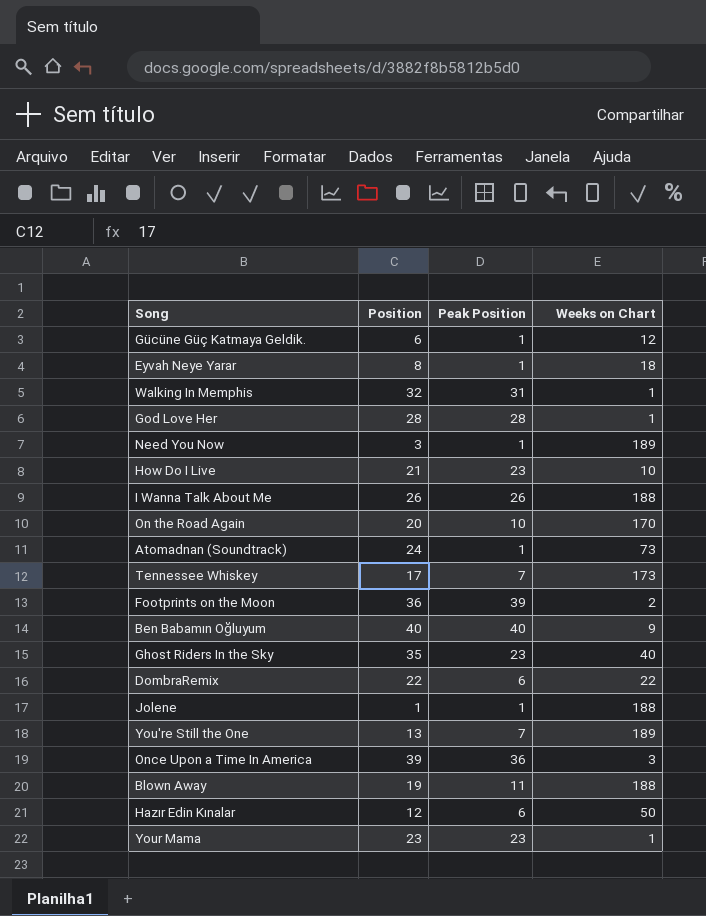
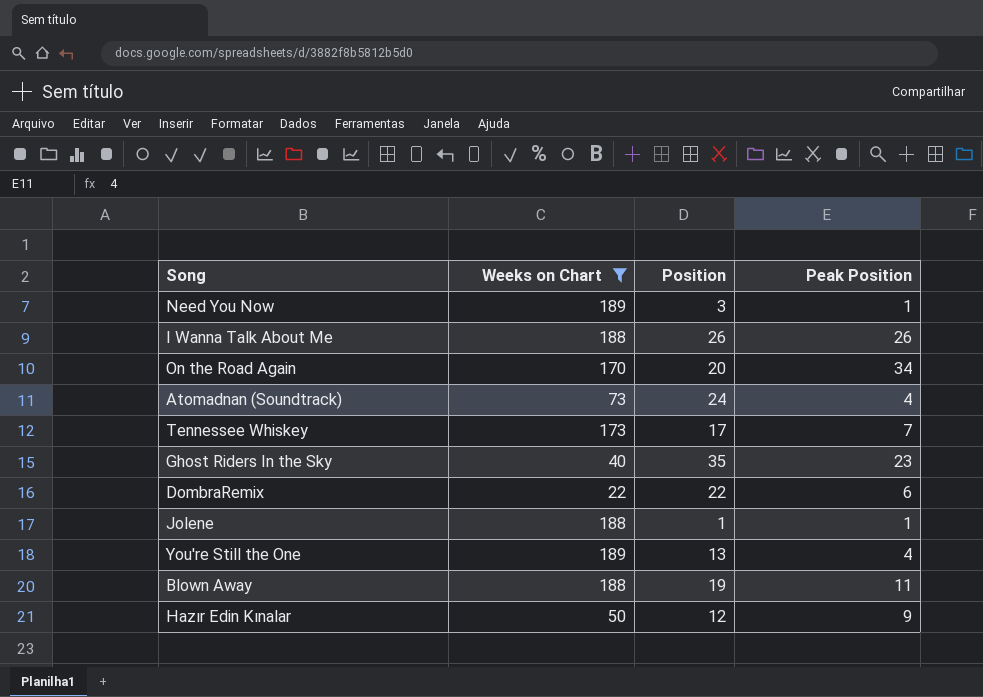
filter: none -> Weeks on Chart >= 22
column Weeks on Chart | position: 4 -> 2
On the Road Again | Peak Position: 10 -> 34
Atomadnan (Soundtrack) | Peak Position: 1 -> 4
You're Still the One | Peak Position: 7 -> 4
Hazır Edin Kınalar | Peak Position: 6 -> 9

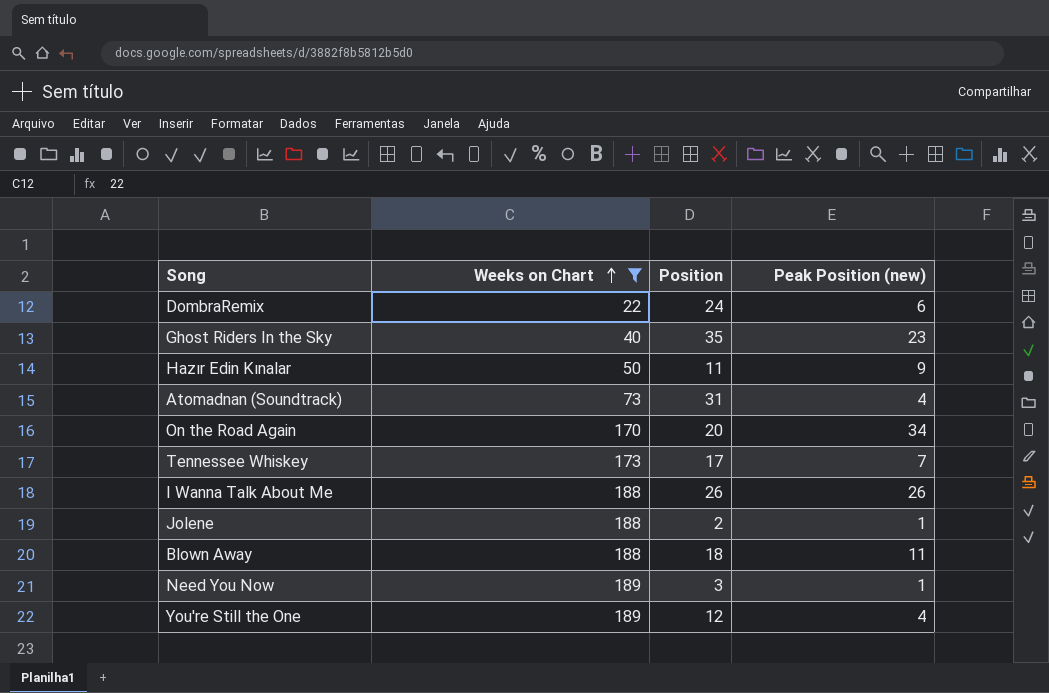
row order: none -> Weeks on Chart ascending
column name: Peak Position -> Peak Position (new)
DombraRemix | Position: 22 -> 24
Hazır Edin Kınalar | Position: 12 -> 11
Atomadnan (Soundtrack) | Position: 24 -> 31
Jolene | Position: 1 -> 2
Blown Away | Position: 19 -> 18
You're Still the One | Position: 13 -> 12

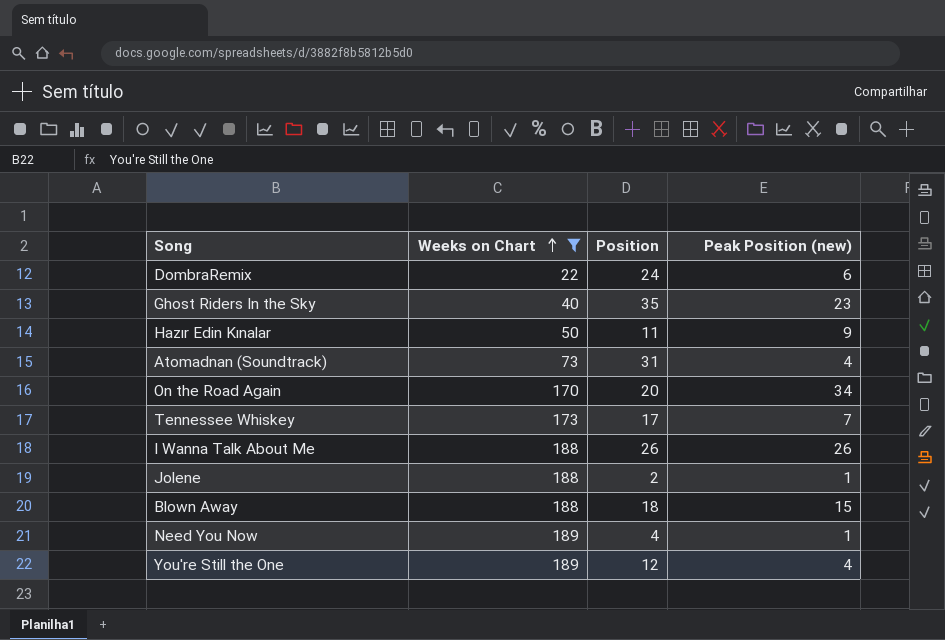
Blown Away | Peak Position (new): 11 -> 15
Need You Now | Position: 3 -> 4

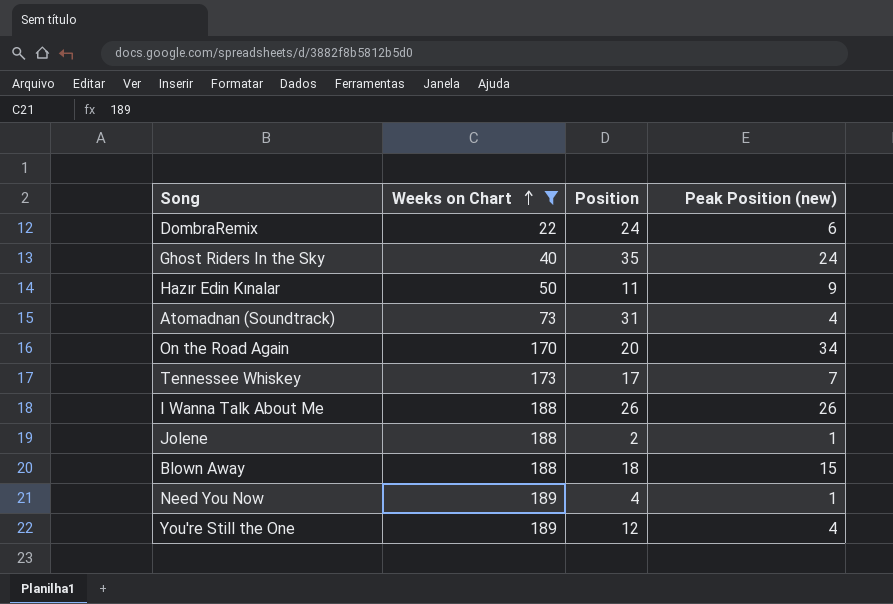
Ghost Riders In the Sky | Peak Position (new): 23 -> 24

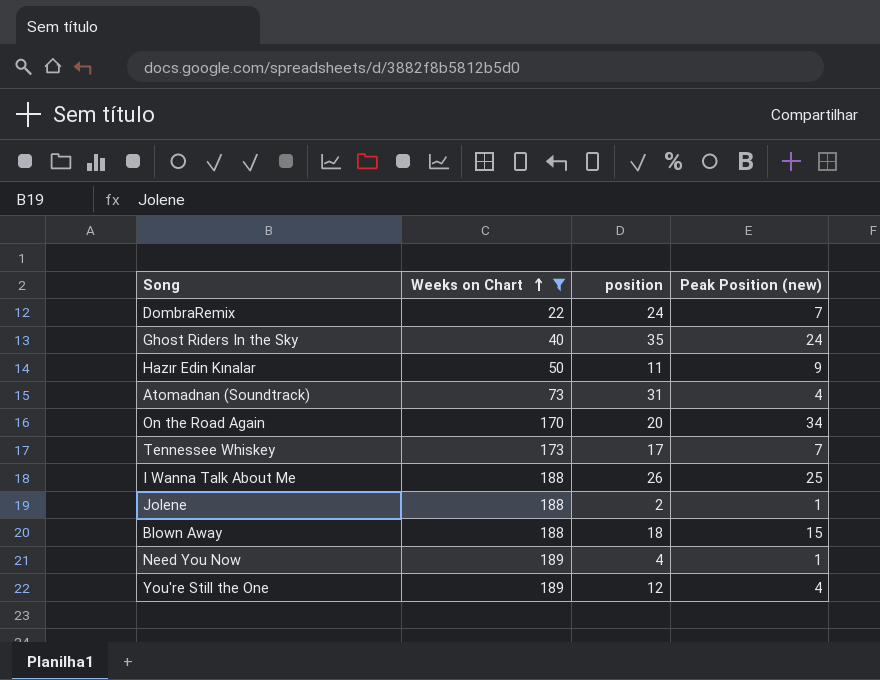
column name: Position -> position
DombraRemix | Peak Position (new): 6 -> 7
I Wanna Talk About Me | Peak Position (new): 26 -> 25

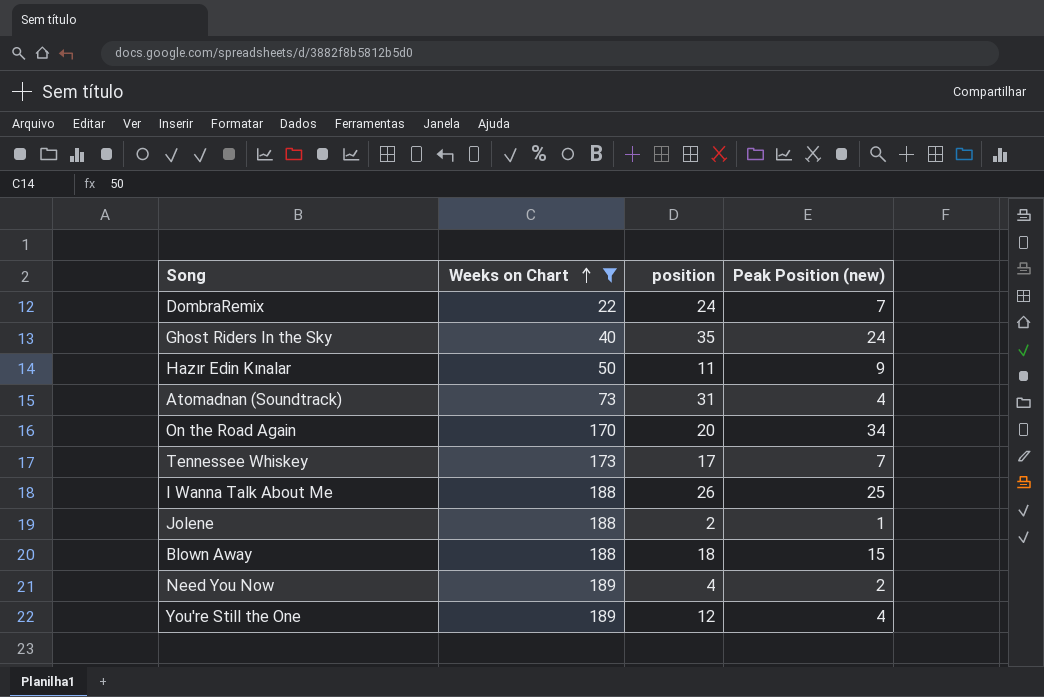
Need You Now | Peak Position (new): 1 -> 2

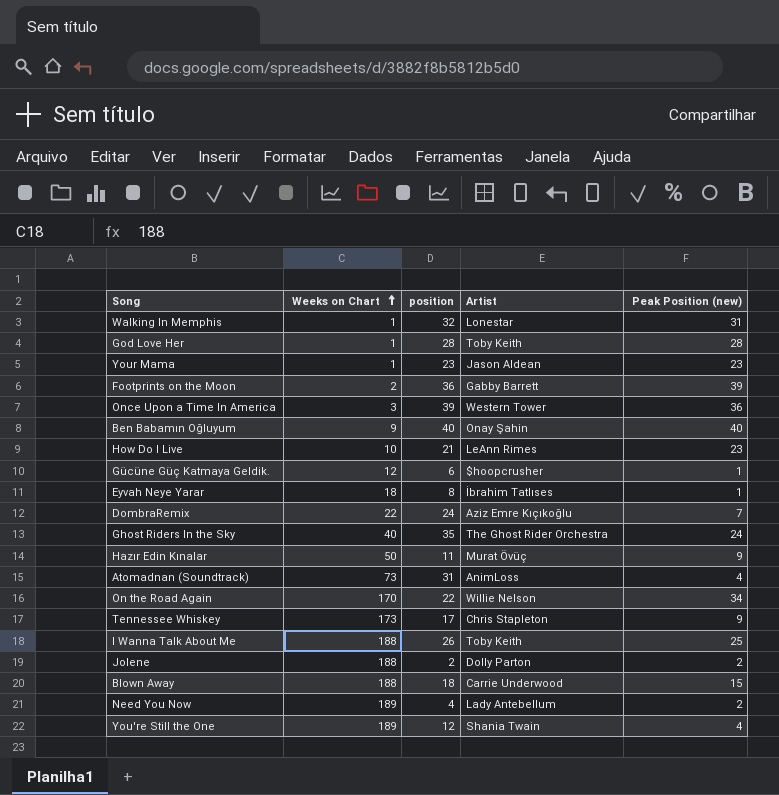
filter: Weeks on Chart >= 22 -> none
column Artist | position: none -> 4
On the Road Again | position: 20 -> 22
Tennessee Whiskey | Peak Position (new): 7 -> 9
Jolene | Peak Position (new): 1 -> 2

